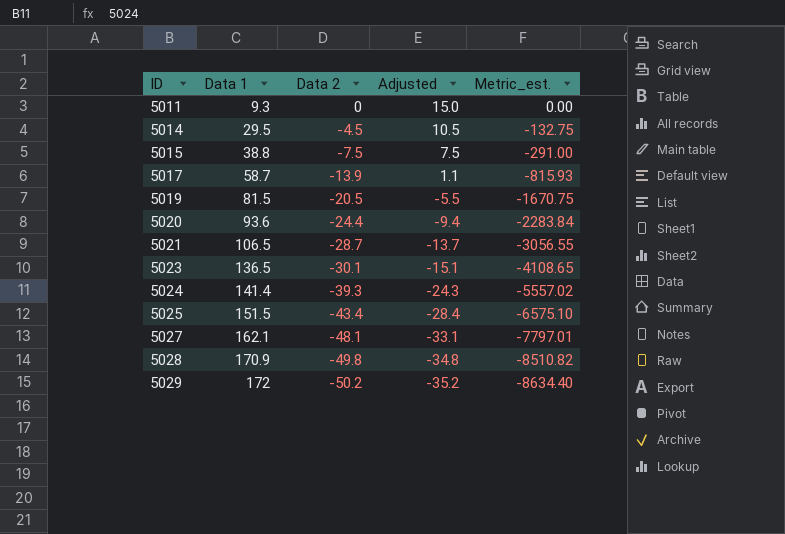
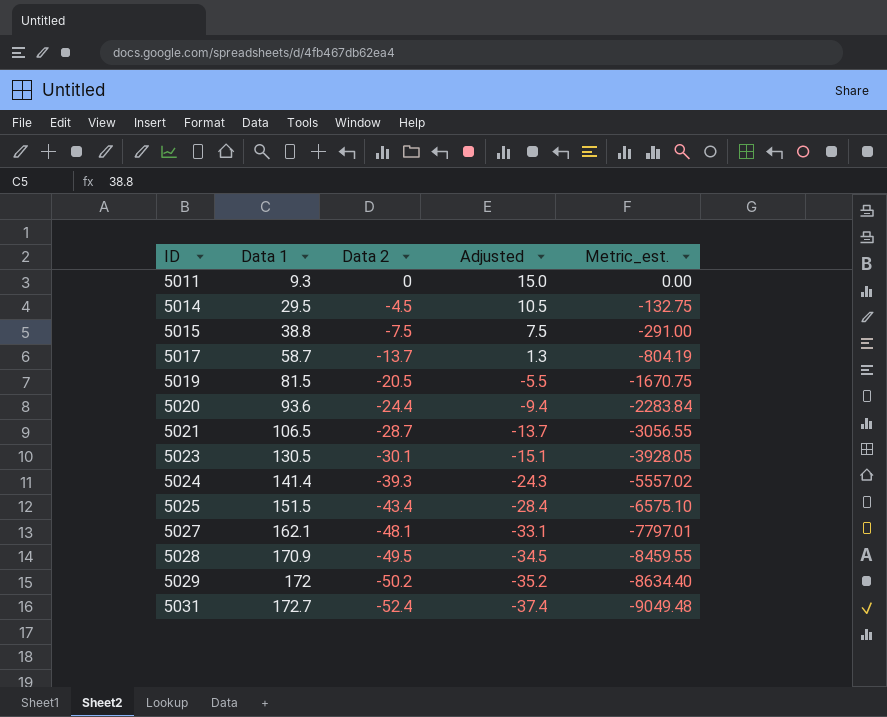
5017 | Data 2: -13.9 -> -13.7
5017 | Adjusted: 1.1 -> 1.3
5017 | Metric_est.: -815.93 -> -804.19
5023 | Data 1: 136.5 -> 130.5
5023 | Metric_est.: -4108.65 -> -3928.05
5028 | Data 2: -49.8 -> -49.5
5028 | Adjusted: -34.8 -> -34.5
5028 | Metric_est.: -8510.82 -> -8459.55
row 5031: none -> 172.7 | -52.4 | -37.4 | -9049.48

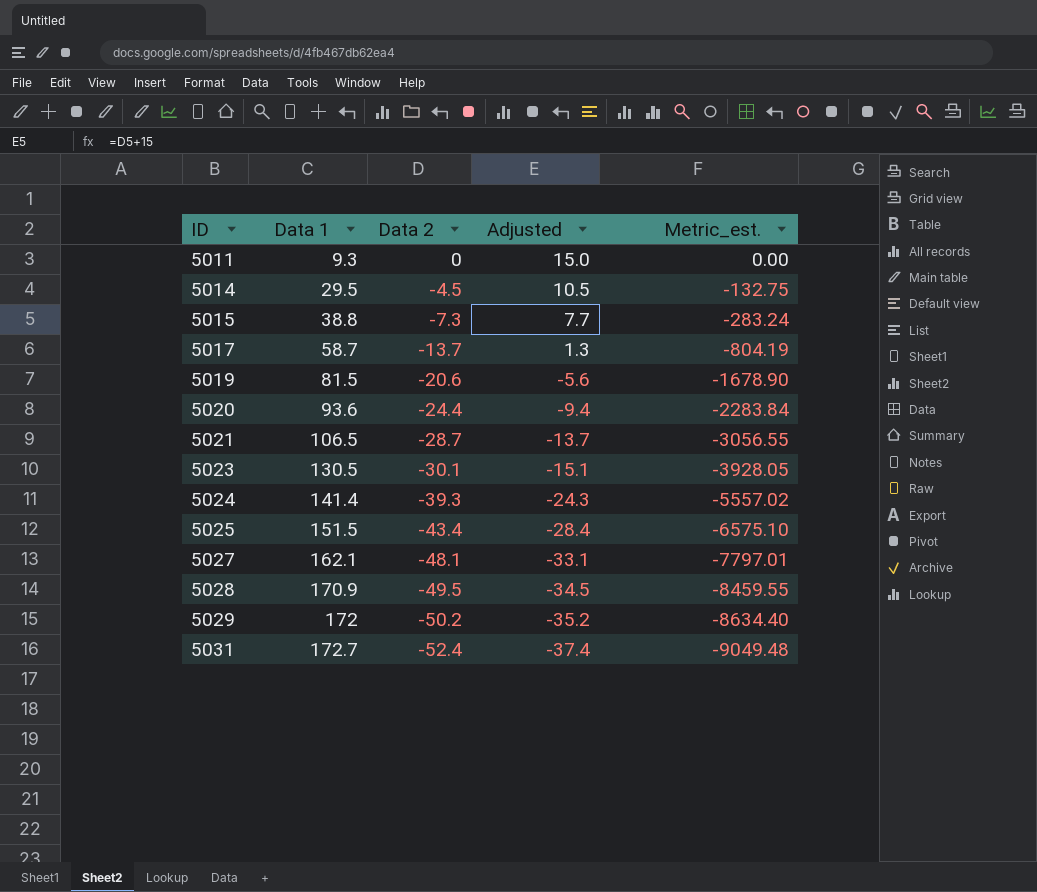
5015 | Data 2: -7.5 -> -7.3
5015 | Adjusted: 7.5 -> 7.7
5015 | Metric_est.: -291.00 -> -283.24
5019 | Data 2: -20.5 -> -20.6
5019 | Adjusted: -5.5 -> -5.6
5019 | Metric_est.: -1670.75 -> -1678.90

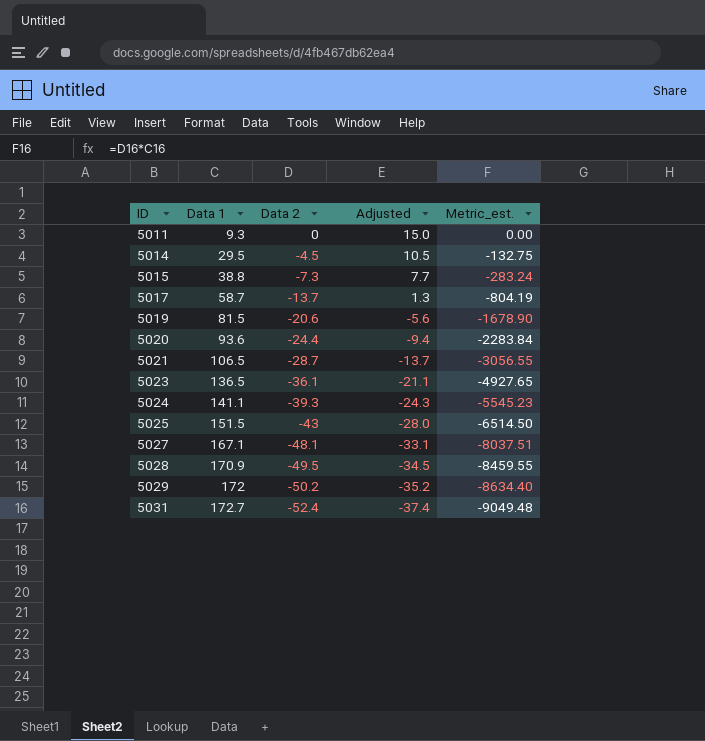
5023 | Data 1: 130.5 -> 136.5
5023 | Data 2: -30.1 -> -36.1
5023 | Adjusted: -15.1 -> -21.1
5023 | Metric_est.: -3928.05 -> -4927.65
5024 | Data 1: 141.4 -> 141.1
5024 | Metric_est.: -5557.02 -> -5545.23
5025 | Data 2: -43.4 -> -43
5025 | Adjusted: -28.4 -> -28.0
5025 | Metric_est.: -6575.10 -> -6514.50
5027 | Data 1: 162.1 -> 167.1
5027 | Metric_est.: -7797.01 -> -8037.51

